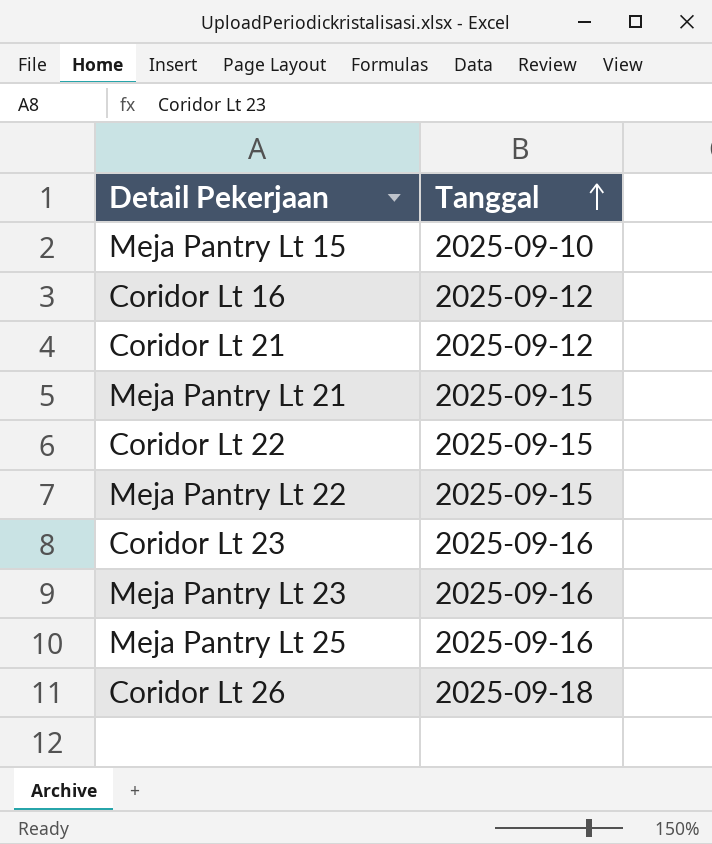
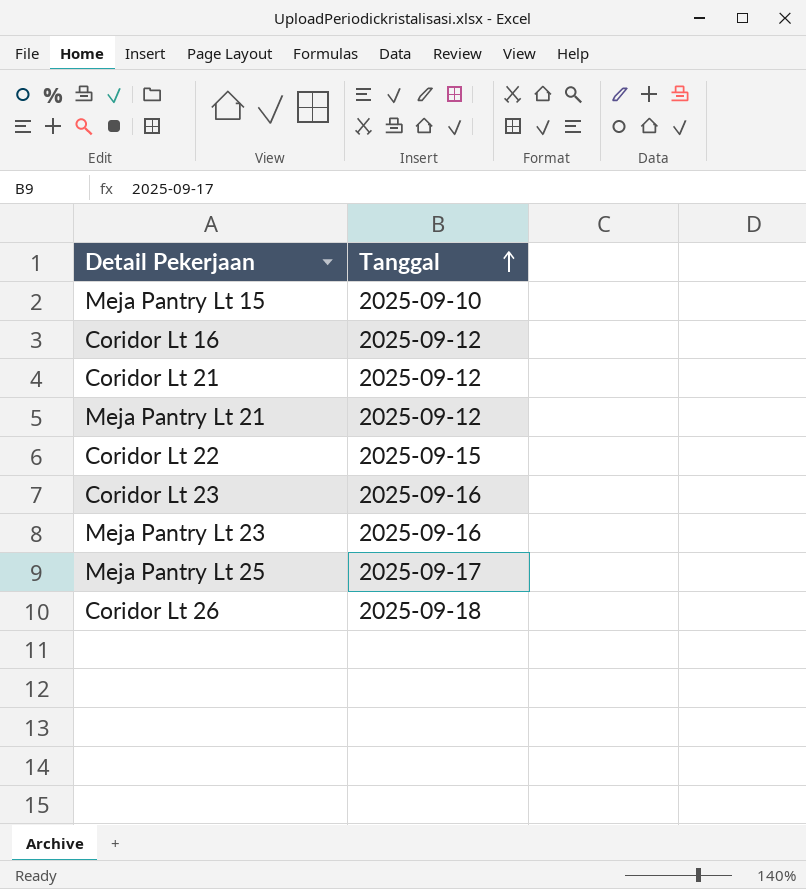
row Meja Pantry Lt 22: 2025-09-15 -> none
Meja Pantry Lt 21 | Tanggal: 2025-09-15 -> 2025-09-12
Meja Pantry Lt 25 | Tanggal: 2025-09-16 -> 2025-09-17

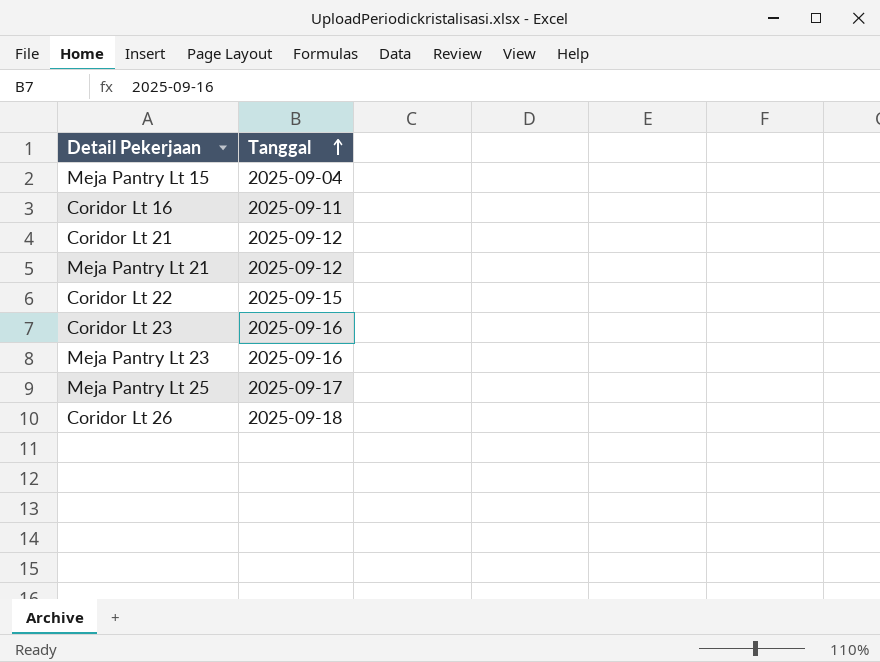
Meja Pantry Lt 15 | Tanggal: 2025-09-10 -> 2025-09-04
Coridor Lt 16 | Tanggal: 2025-09-12 -> 2025-09-11

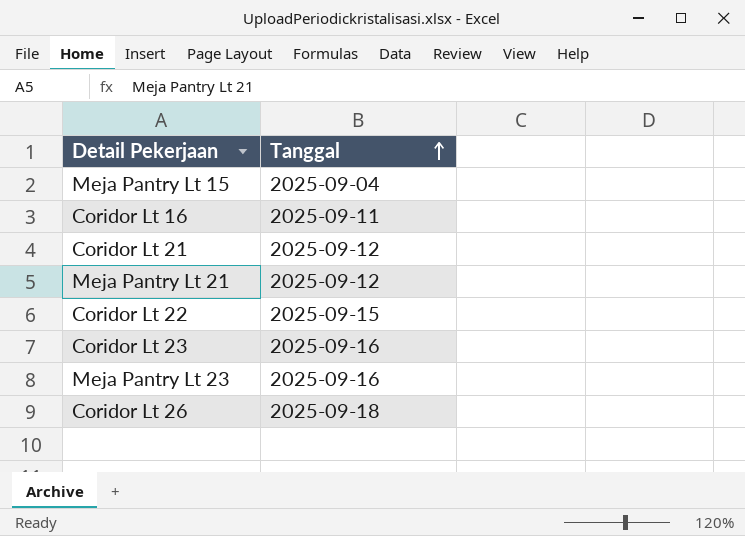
row Meja Pantry Lt 25: 2025-09-17 -> none

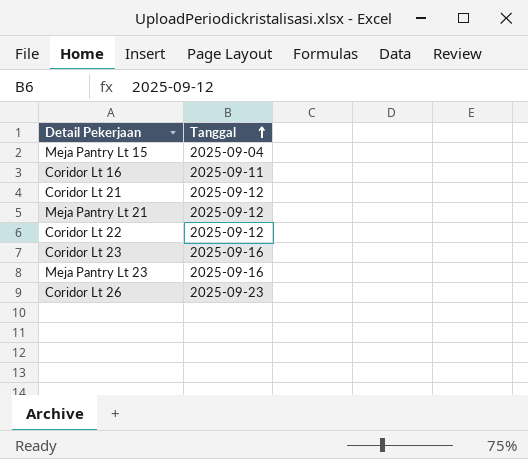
Coridor Lt 22 | Tanggal: 2025-09-15 -> 2025-09-12
Coridor Lt 26 | Tanggal: 2025-09-18 -> 2025-09-23

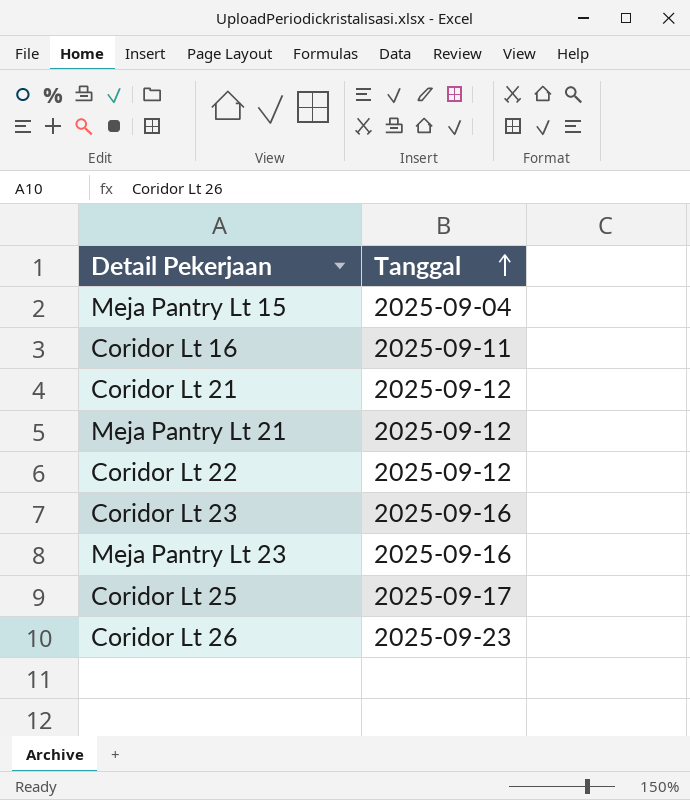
row Coridor Lt 25: none -> 2025-09-17

